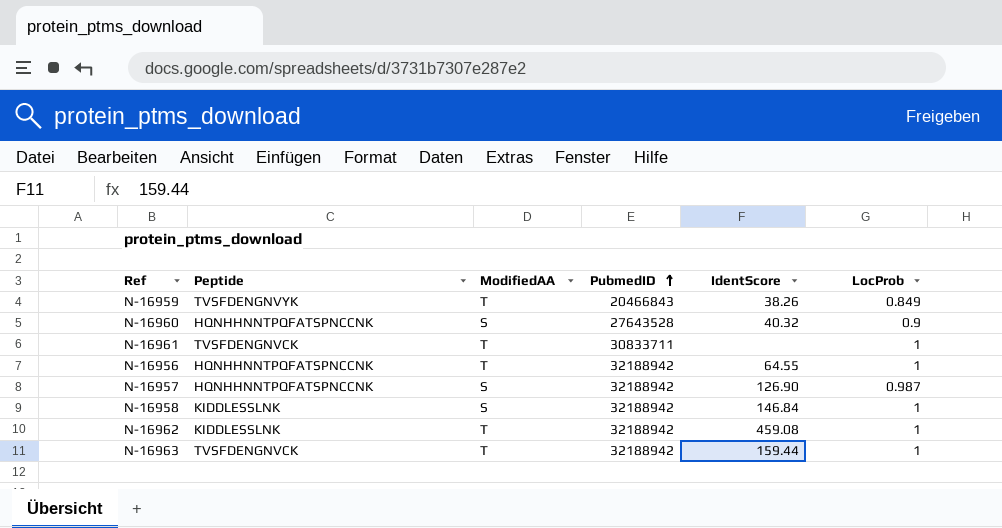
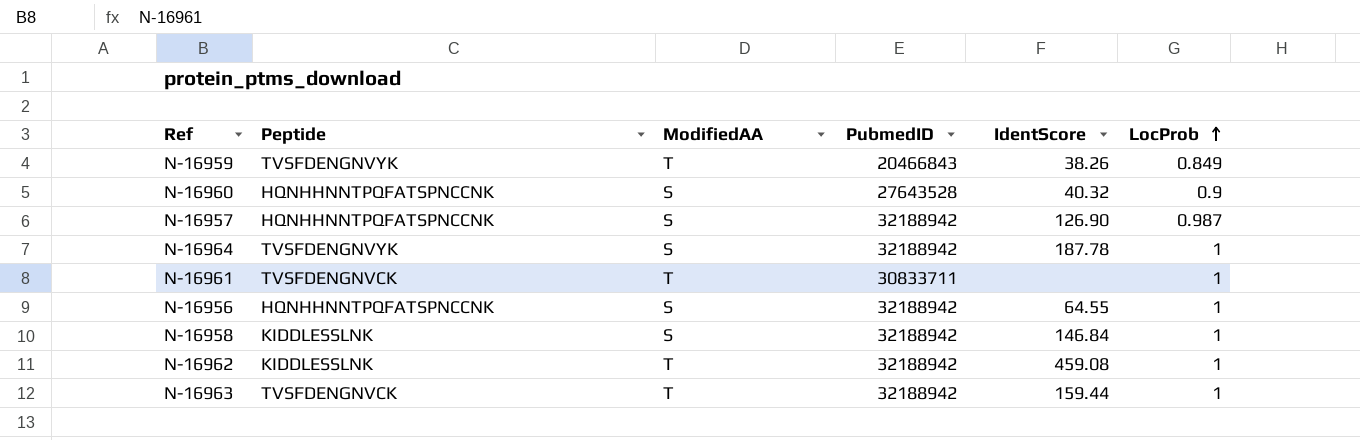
row order: PubmedID ascending -> LocProb ascending
row N-16964: none -> TVSFDENGNVYK | S | 32188942 | 187.78 | 1
N-16956 | ModifiedAA: T -> S

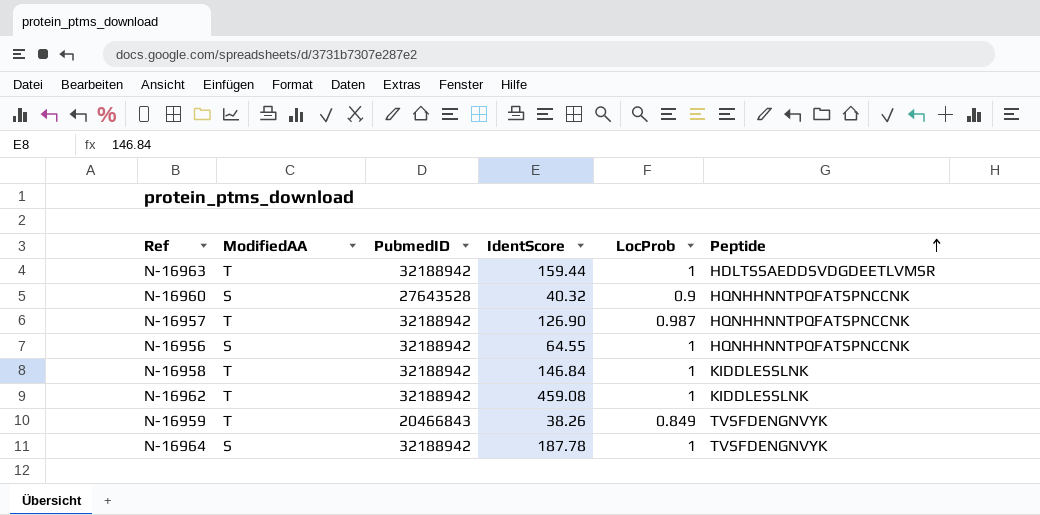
row order: LocProb ascending -> Peptide ascending
column Peptide | position: 2 -> 6
row N-16961: TVSFDENGNVCK | T | 30833711 | none | 1 -> none
N-16963 | Peptide: TVSFDENGNVCK -> HDLTSSAEDDSVDGDEETLVMSR
N-16957 | ModifiedAA: S -> T
N-16958 | ModifiedAA: S -> T

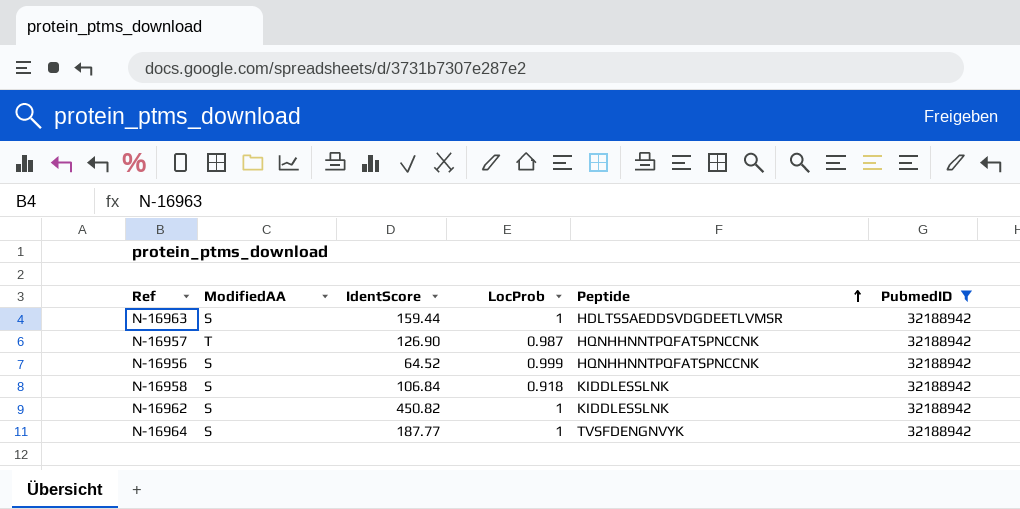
filter: none -> PubmedID = 32188942
column PubmedID | position: 3 -> 6
N-16963 | ModifiedAA: T -> S
N-16956 | IdentScore: 64.55 -> 64.52
N-16956 | LocProb: 1 -> 0.999
N-16958 | ModifiedAA: T -> S
N-16958 | IdentScore: 146.84 -> 106.84
N-16958 | LocProb: 1 -> 0.918
N-16962 | ModifiedAA: T -> S
N-16962 | IdentScore: 459.08 -> 450.82
N-16964 | IdentScore: 187.78 -> 187.77

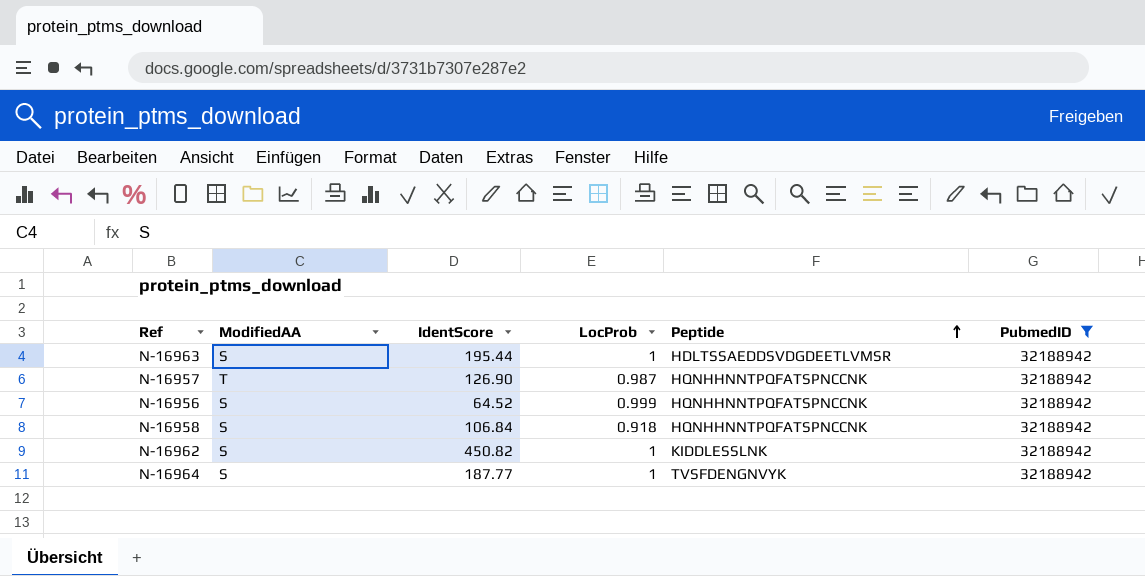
N-16963 | IdentScore: 159.44 -> 195.44
N-16958 | Peptide: KIDDLESSLNK -> HQNHHNNTPQFATSPNCCNK

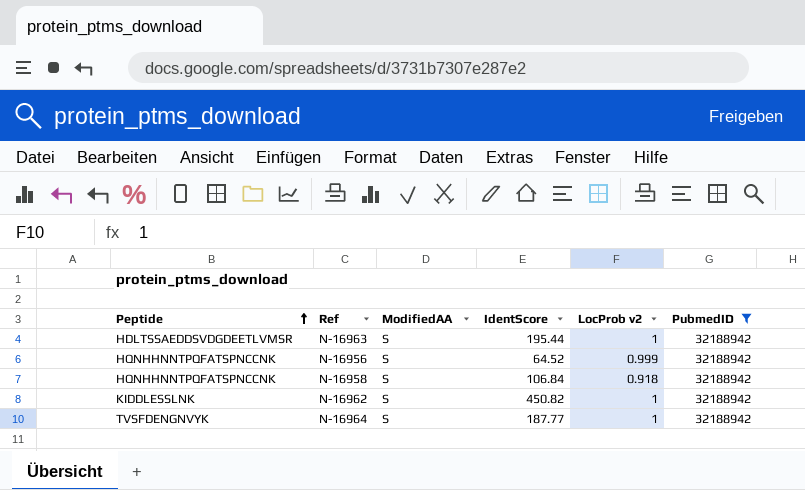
column Peptide | position: 5 -> 1
column name: LocProb -> LocProb v2
row N-16957: T | 126.90 | 0.987 | HQNHHNNTPQFATSPNCCNK | 32188942 -> none

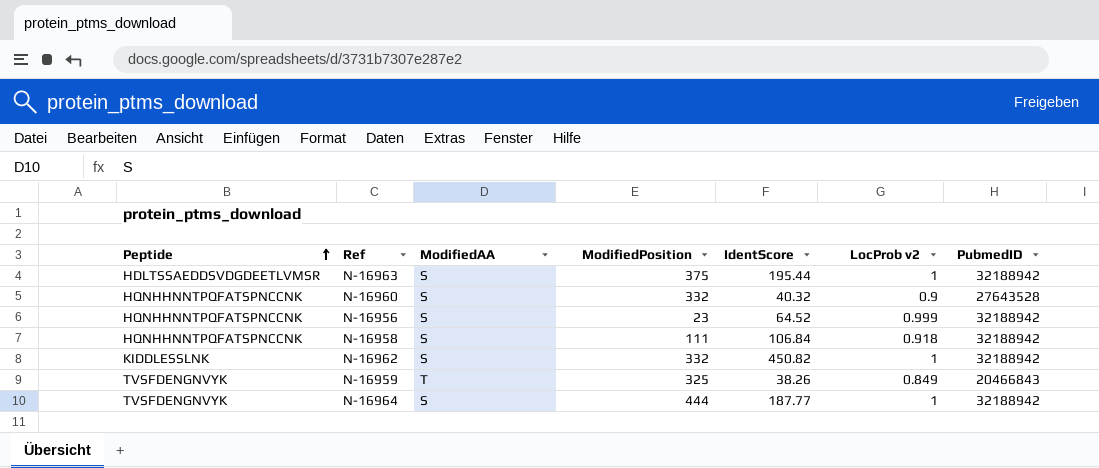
filter: PubmedID = 32188942 -> none
column ModifiedPosition | position: none -> 4

